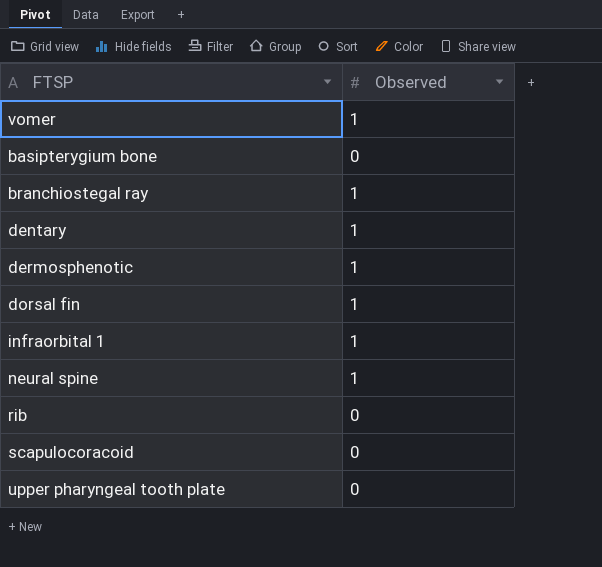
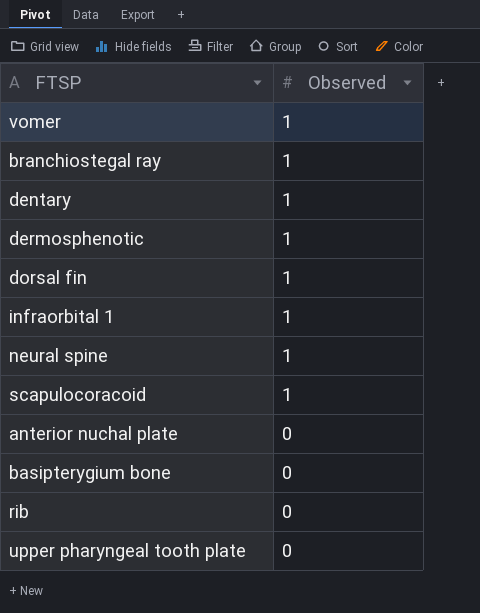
row order: none -> Observed descending
scapulocoracoid | Observed: 0 -> 1
row anterior nuchal plate: none -> 0

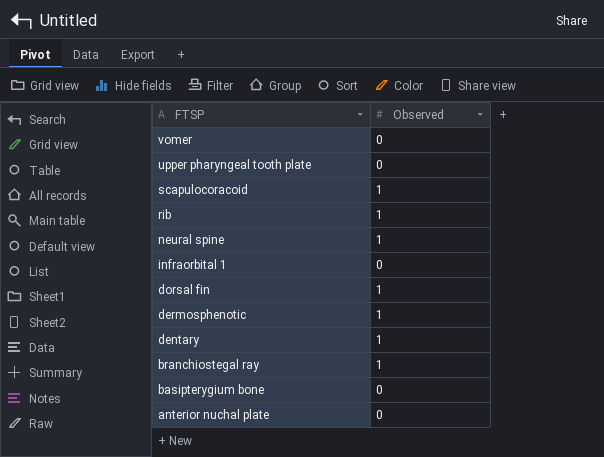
row order: Observed descending -> FTSP descending
vomer | Observed: 1 -> 0
rib | Observed: 0 -> 1
infraorbital 1 | Observed: 1 -> 0

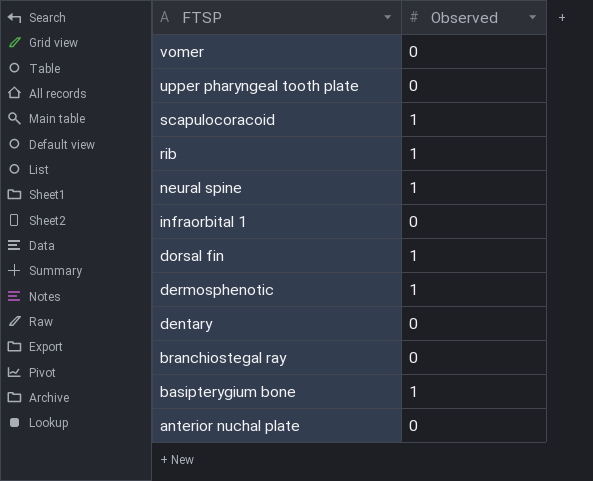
dentary | Observed: 1 -> 0
branchiostegal ray | Observed: 1 -> 0
basipterygium bone | Observed: 0 -> 1

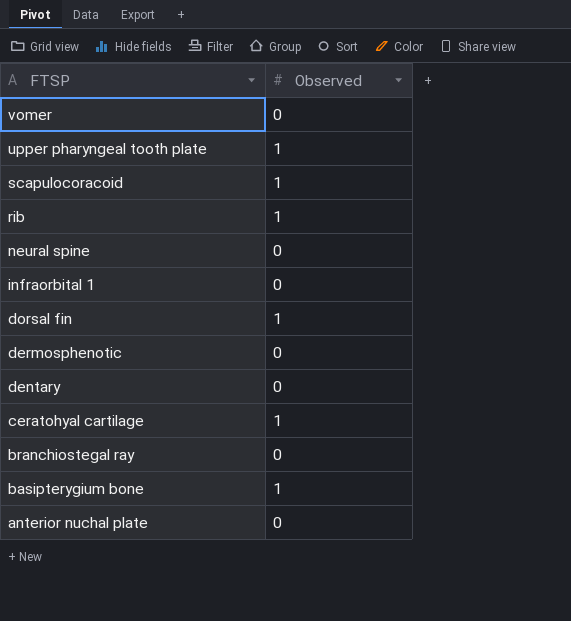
upper pharyngeal tooth plate | Observed: 0 -> 1
neural spine | Observed: 1 -> 0
dermosphenotic | Observed: 1 -> 0
row ceratohyal cartilage: none -> 1

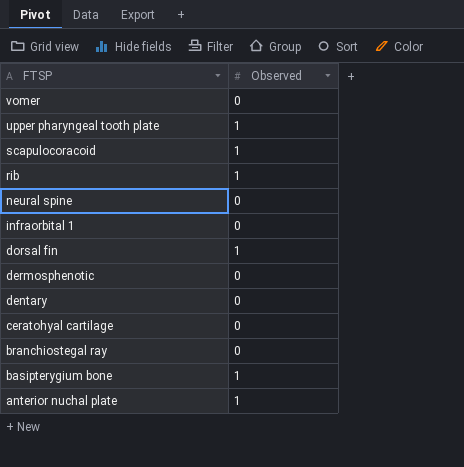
ceratohyal cartilage | Observed: 1 -> 0
anterior nuchal plate | Observed: 0 -> 1

